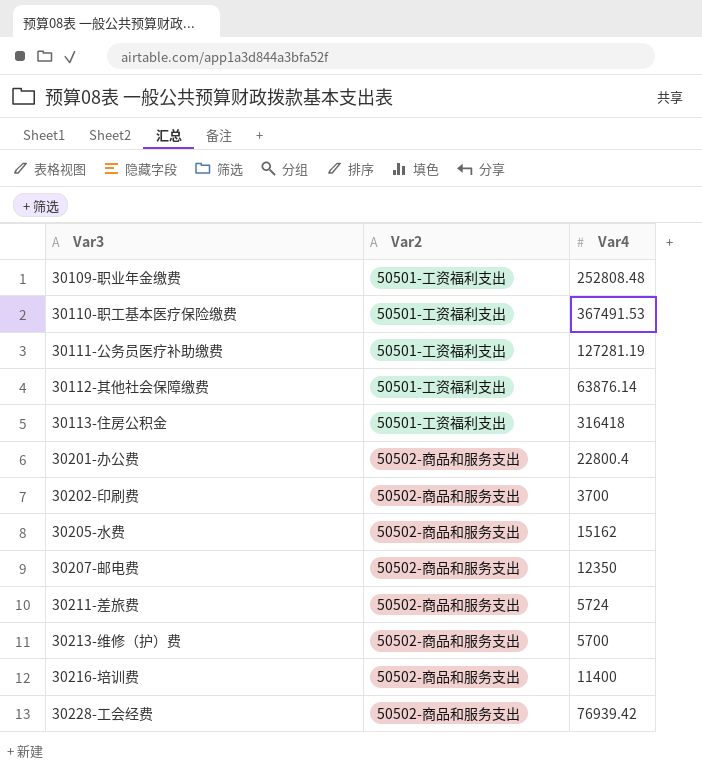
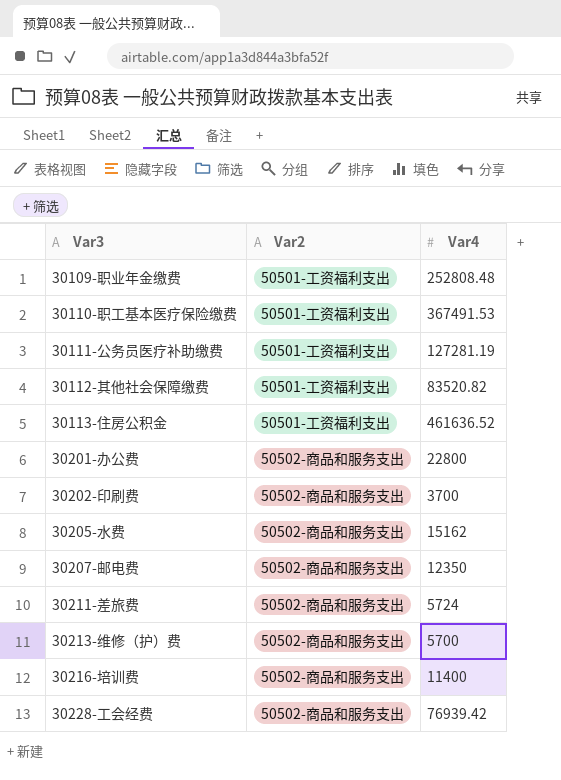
30112-其他社会保障缴费 | Var4: 63876.14 -> 83520.82
30113-住房公积金 | Var4: 316418 -> 461636.52
30201-办公费 | Var4: 22800.4 -> 22800

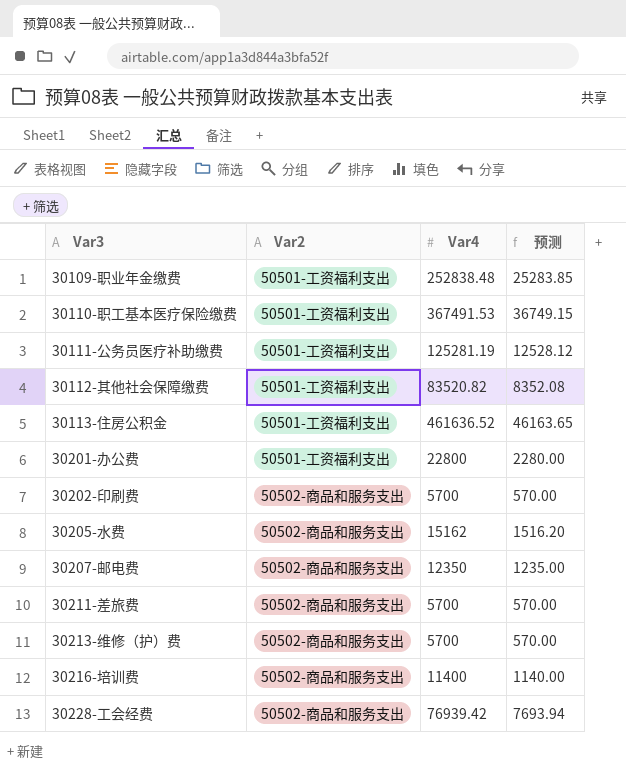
column 预测 | formula: none -> [Var4] * 0.1
30109-职业年金缴费 | Var4: 252808.48 -> 252838.48
30111-公务员医疗补助缴费 | Var4: 127281.19 -> 125281.19
30201-办公费 | Var2: 50502-商品和服务支出 -> 50501-工资福利支出
30202-印刷费 | Var4: 3700 -> 5700
30211-差旅费 | Var4: 5724 -> 5700

